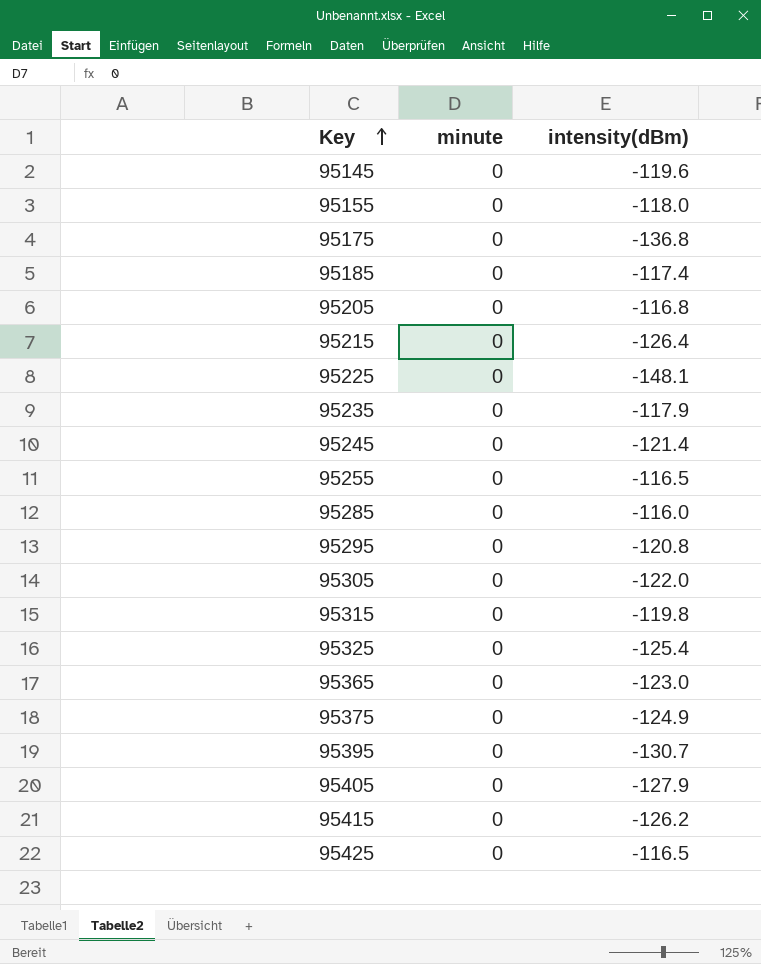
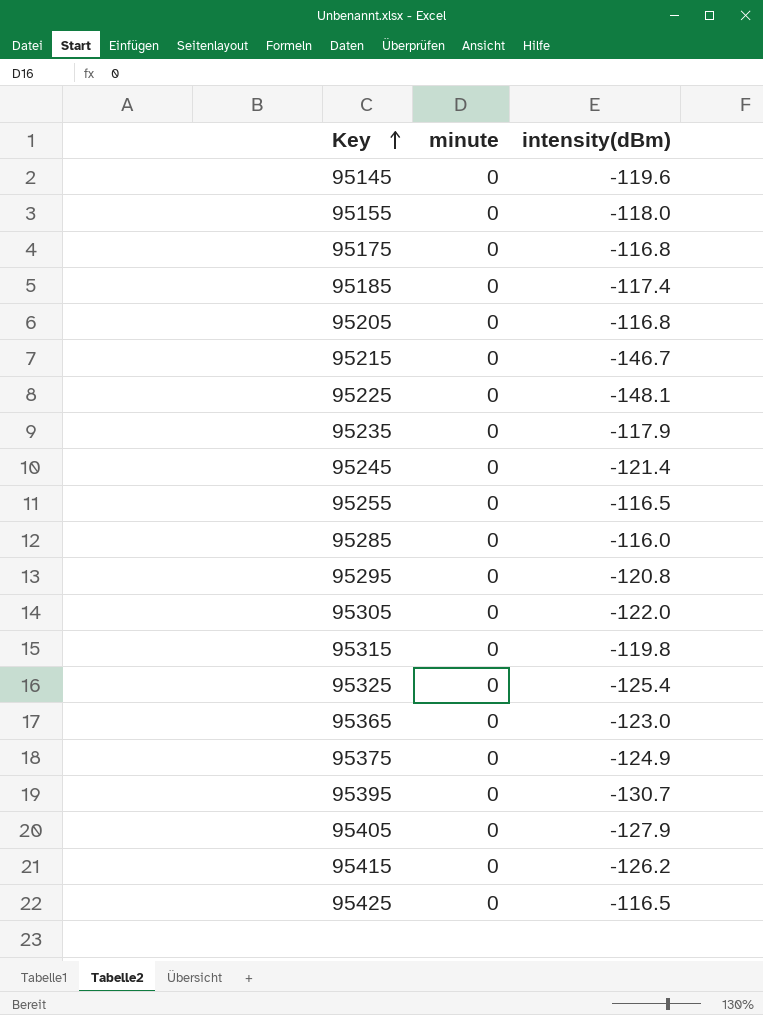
95175 | intensity(dBm): -136.8 -> -116.8
95215 | intensity(dBm): -126.4 -> -146.7

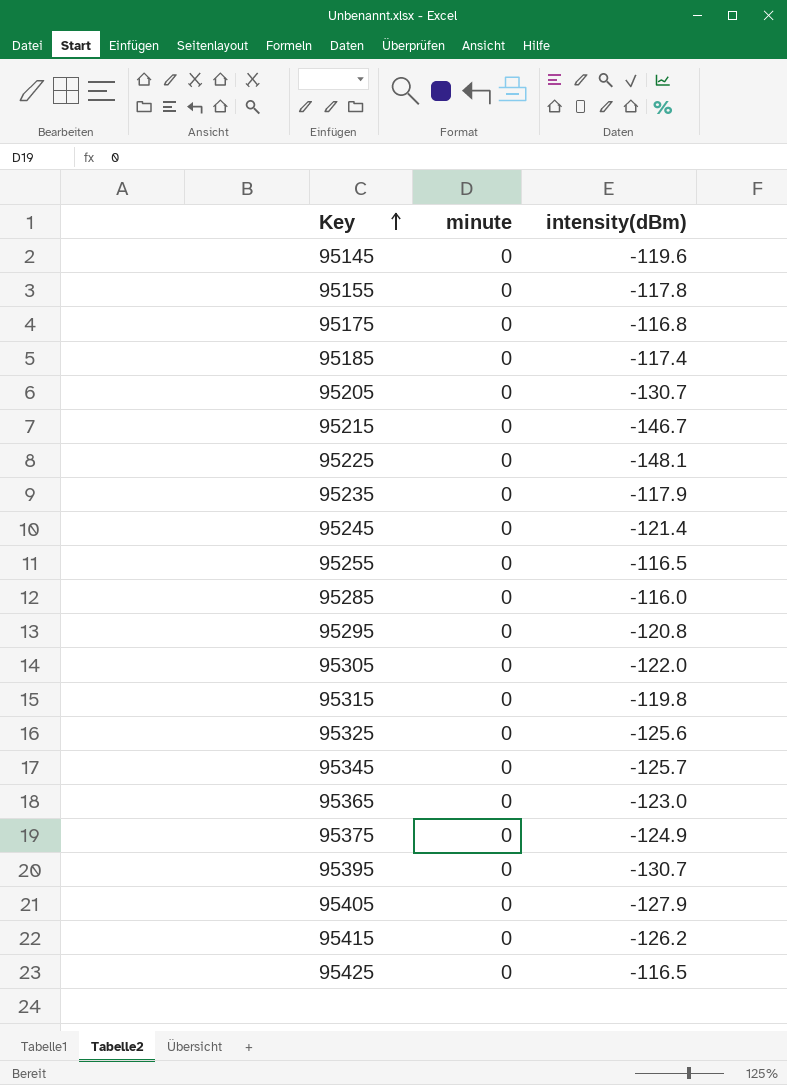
95155 | intensity(dBm): -118.0 -> -117.8
95205 | intensity(dBm): -116.8 -> -130.7
95325 | intensity(dBm): -125.4 -> -125.6
row 95345: none -> 0 | -125.7

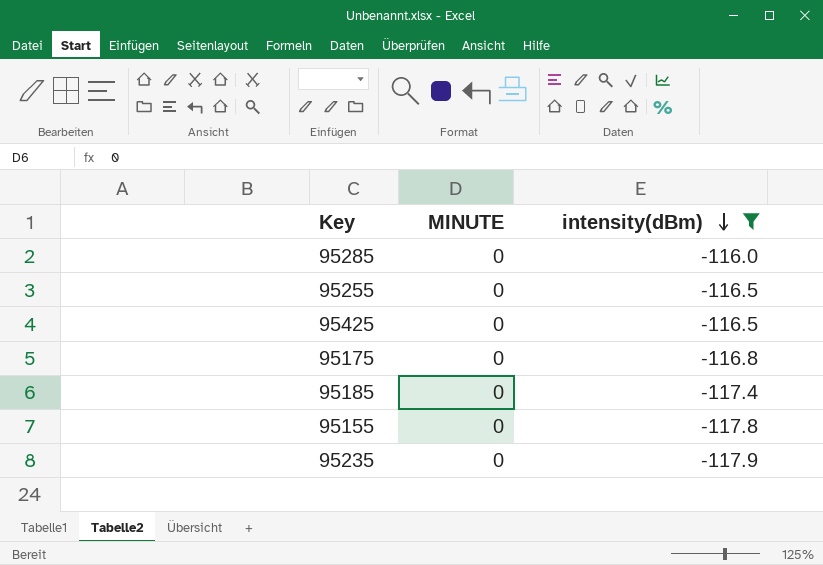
filter: none -> intensity(dBm) >= -117.9
row order: Key ascending -> intensity(dBm) descending
column name: minute -> MINUTE

